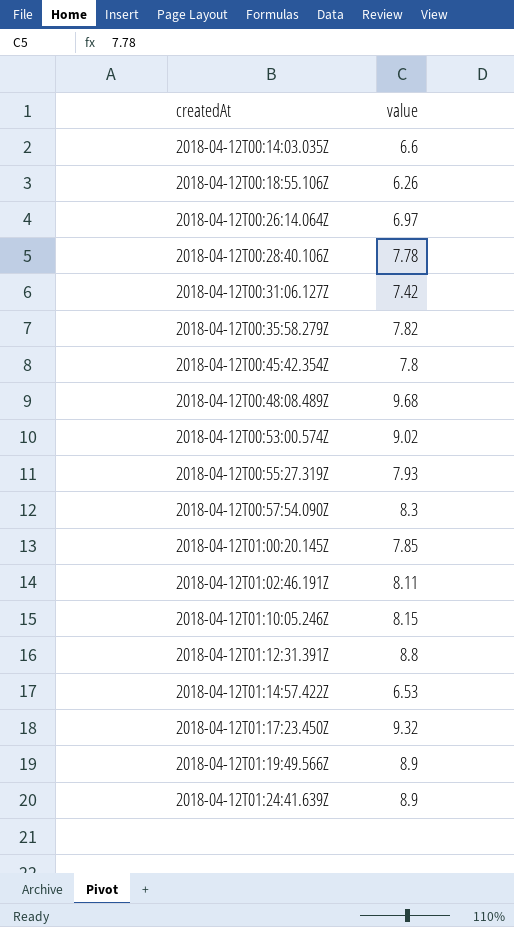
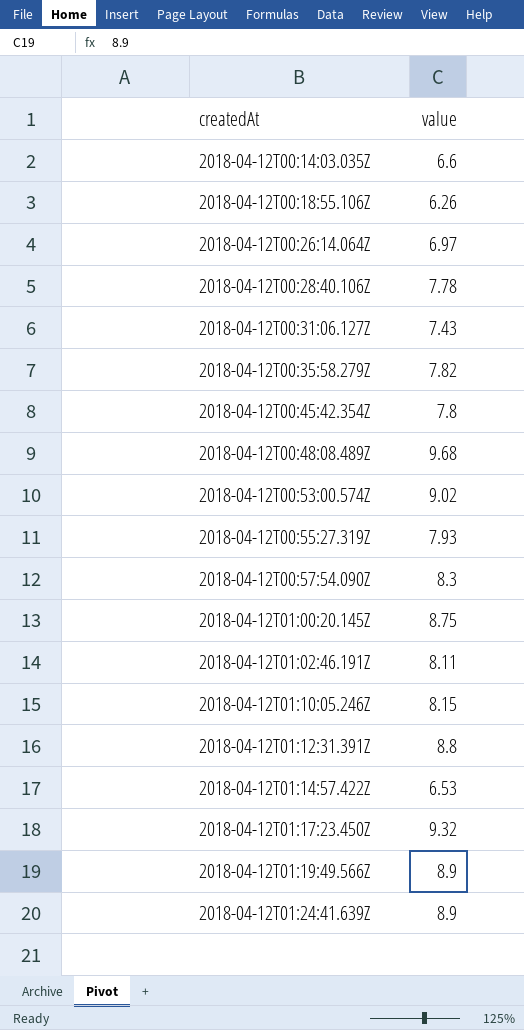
2018-04-12T00:31:06.127Z | value: 7.42 -> 7.43
2018-04-12T01:00:20.145Z | value: 7.85 -> 8.75

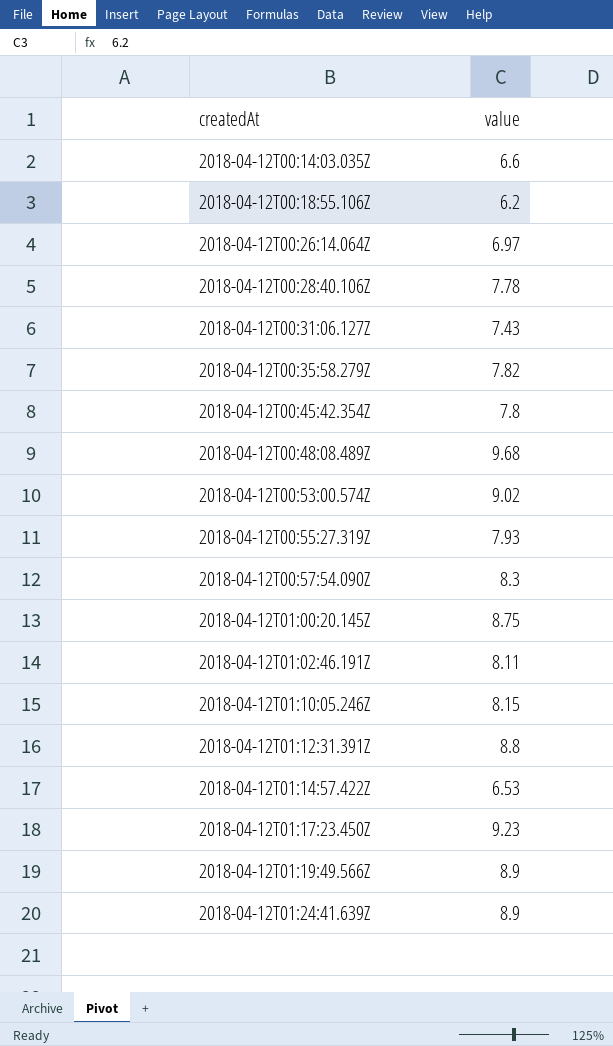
2018-04-12T00:18:55.106Z | value: 6.26 -> 6.2
2018-04-12T01:17:23.450Z | value: 9.32 -> 9.23

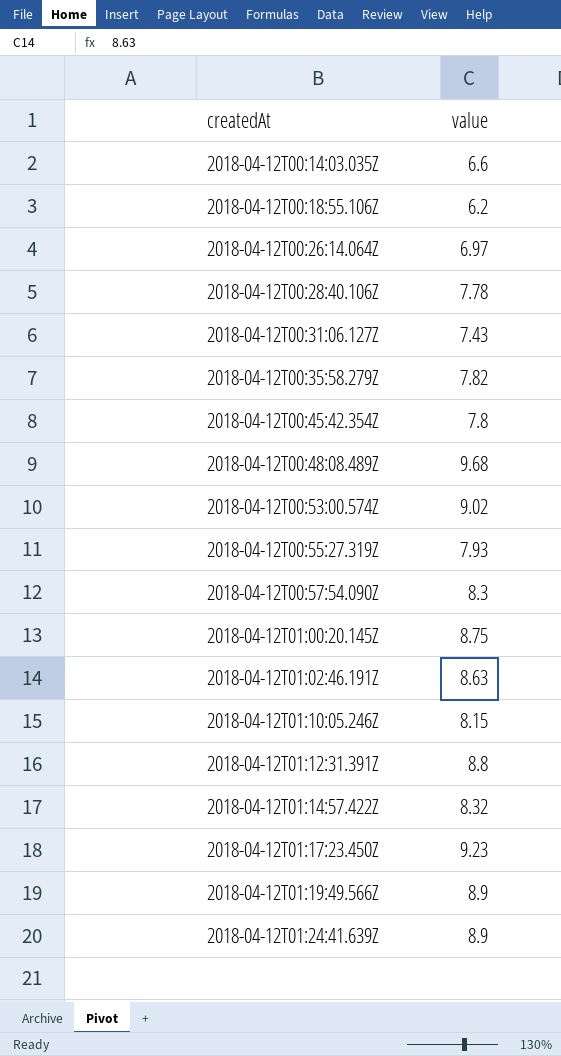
2018-04-12T01:02:46.191Z | value: 8.11 -> 8.63
2018-04-12T01:14:57.422Z | value: 6.53 -> 8.32

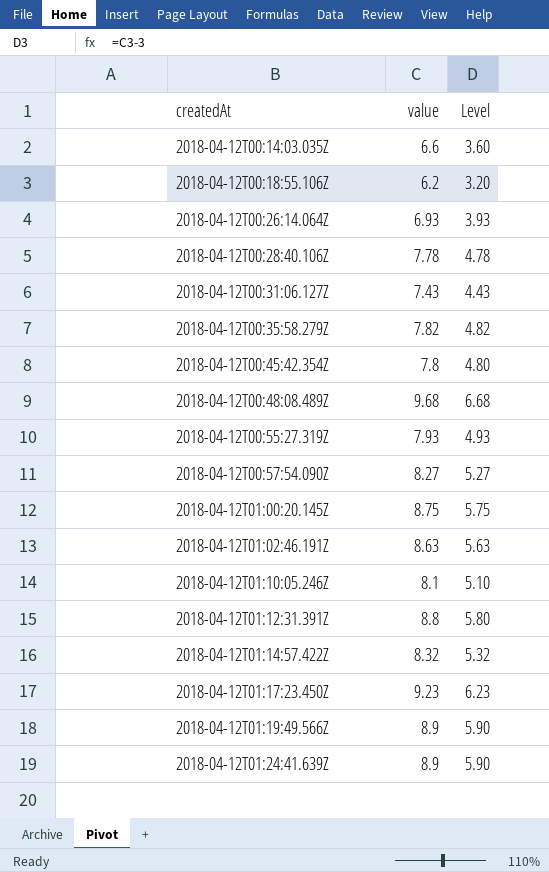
column Level | formula: none -> [value] - 3
row 2018-04-12T00:53:00.574Z: 9.02 -> none
2018-04-12T00:26:14.064Z | value: 6.97 -> 6.93
2018-04-12T00:57:54.090Z | value: 8.3 -> 8.27
2018-04-12T01:10:05.246Z | value: 8.15 -> 8.1

